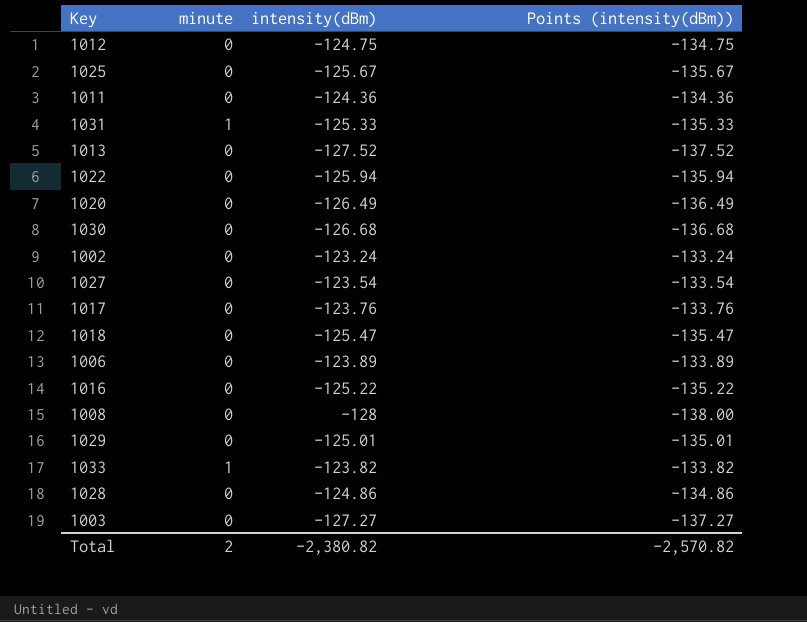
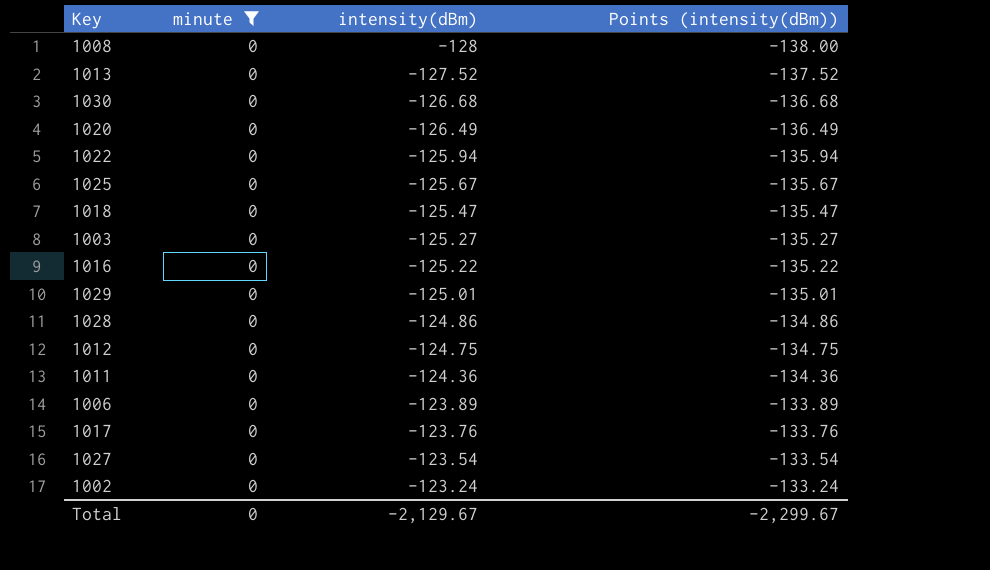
filter: none -> minute = 0
row order: none -> intensity(dBm) ascending
1003 | intensity(dBm): -127.27 -> -125.27
1003 | Points (intensity(dBm)): -137.27 -> -135.27
Total | minute: 2 -> 0
Total | intensity(dBm): -2,380.82 -> -2,129.67
Total | Points (intensity(dBm)): -2,570.82 -> -2,299.67

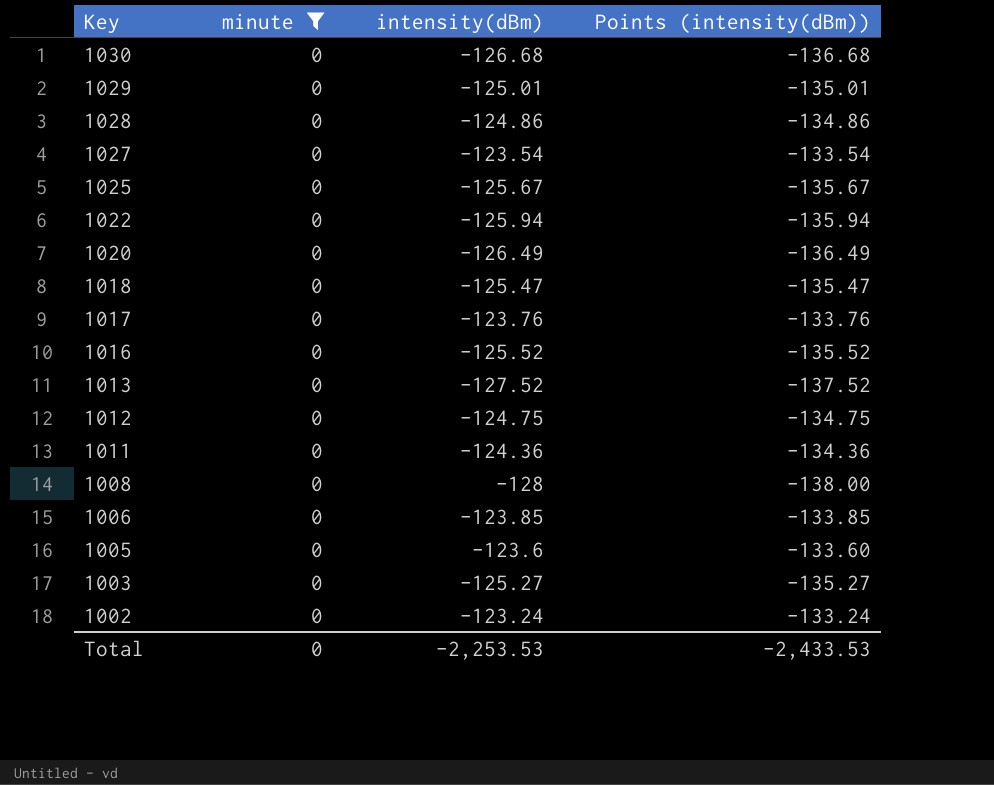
row order: intensity(dBm) ascending -> Key descending
1016 | intensity(dBm): -125.22 -> -125.52
1016 | Points (intensity(dBm)): -135.22 -> -135.52
1006 | intensity(dBm): -123.89 -> -123.85
1006 | Points (intensity(dBm)): -133.89 -> -133.85
row 1005: none -> 0 | -123.6 | -133.60
Total | intensity(dBm): -2,129.67 -> -2,253.53
Total | Points (intensity(dBm)): -2,299.67 -> -2,433.53

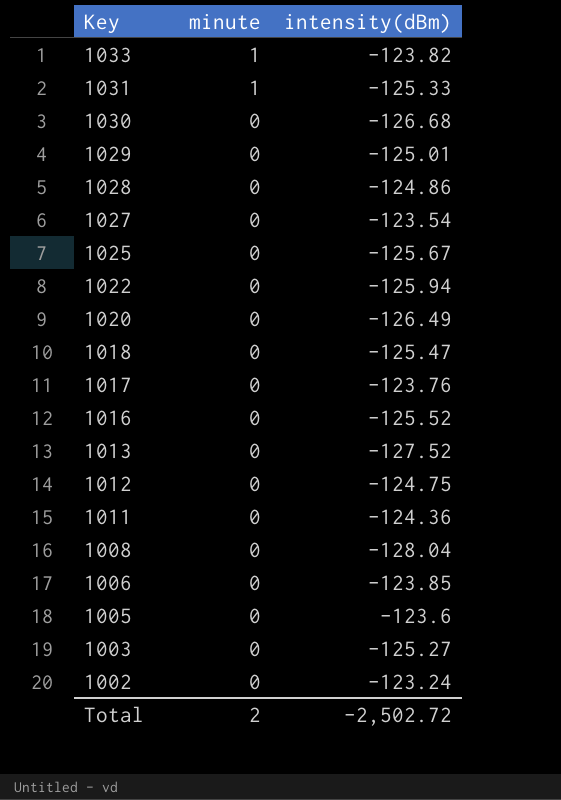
filter: minute = 0 -> none
column Points (intensity(dBm)) | formula: [intensity(dBm)] - 10 -> none
1008 | intensity(dBm): -128 -> -128.04
Total | minute: 0 -> 2
Total | intensity(dBm): -2,253.53 -> -2,502.72

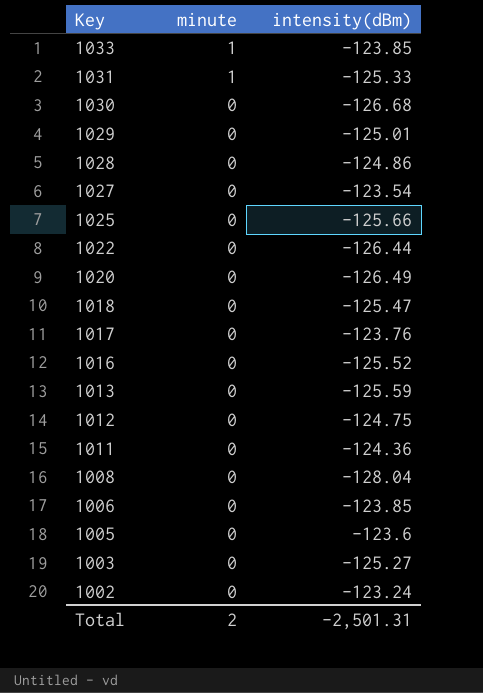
1033 | intensity(dBm): -123.82 -> -123.85
1025 | intensity(dBm): -125.67 -> -125.66
1022 | intensity(dBm): -125.94 -> -126.44
1013 | intensity(dBm): -127.52 -> -125.59
Total | intensity(dBm): -2,502.72 -> -2,501.31

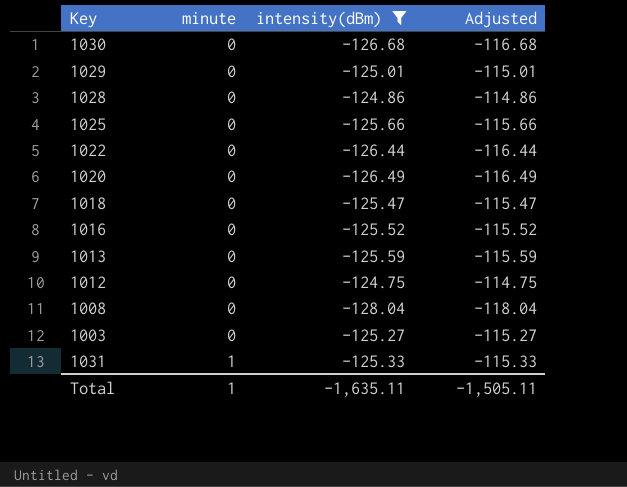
filter: none -> intensity(dBm) <= -124.75
row order: Key descending -> minute ascending
column Adjusted | formula: none -> [intensity(dBm)] + 10
Total | minute: 2 -> 1
Total | intensity(dBm): -2,501.31 -> -1,635.11

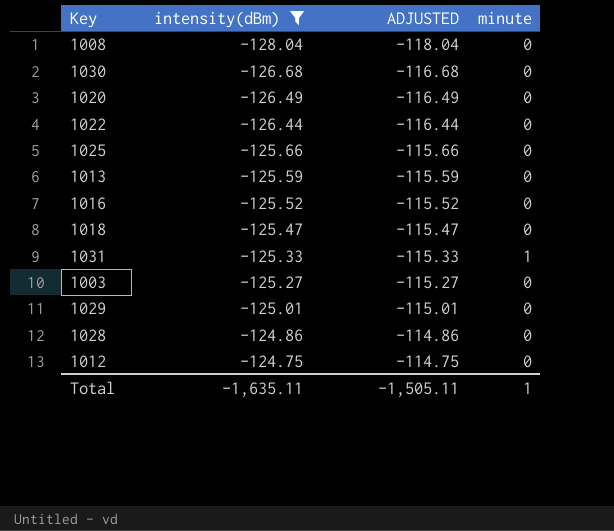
row order: minute ascending -> intensity(dBm) ascending
column name: Adjusted -> ADJUSTED
column minute | position: 2 -> 4

